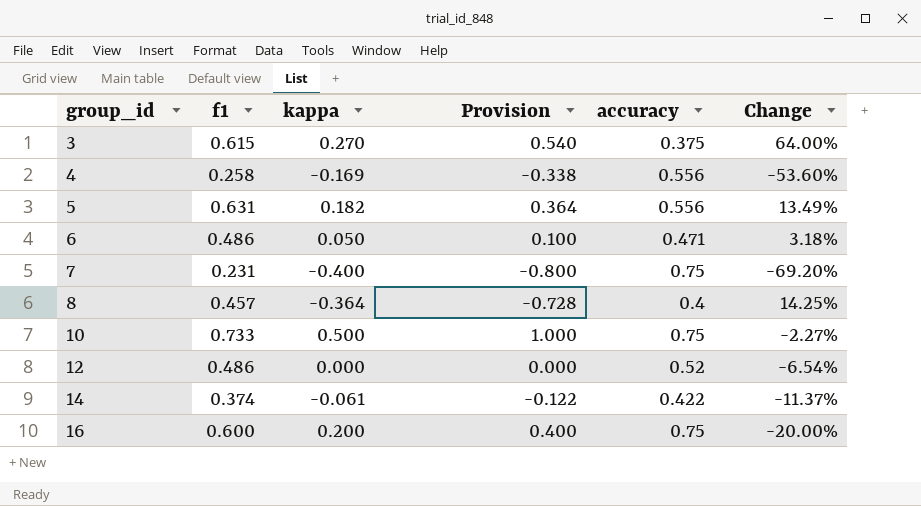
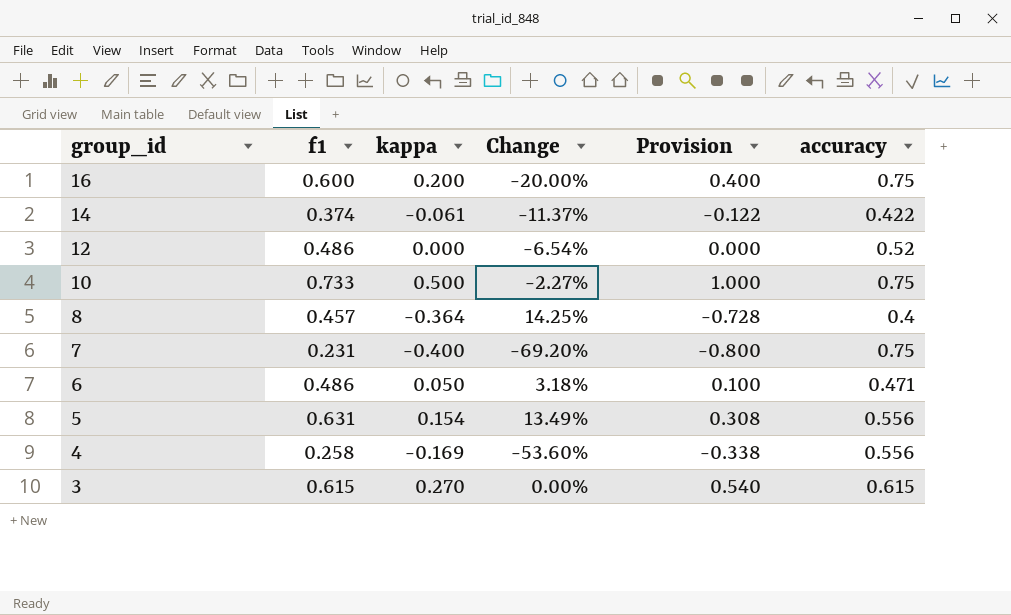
row order: group_id ascending -> group_id descending
column Change | position: 6 -> 4
5 | kappa: 0.182 -> 0.154
5 | Provision: 0.364 -> 0.308
3 | Change: 64.00% -> 0.00%
3 | accuracy: 0.375 -> 0.615

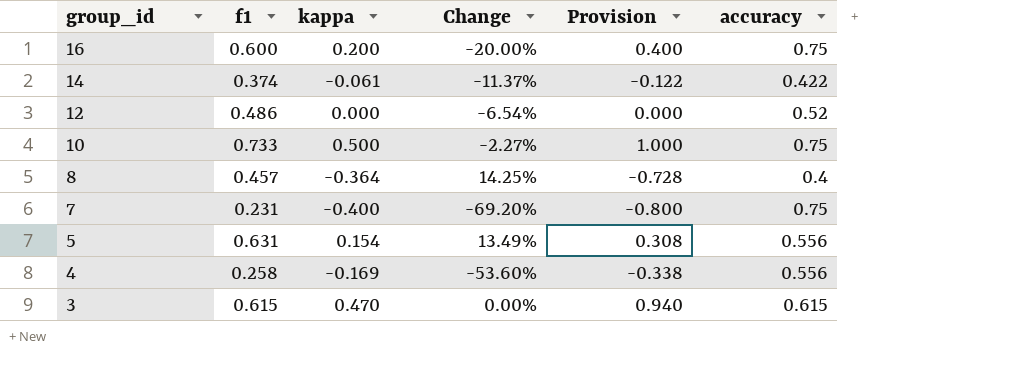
row 6: 0.486 | 0.050 | 3.18% | 0.100 | 0.471 -> none
3 | kappa: 0.270 -> 0.470
3 | Provision: 0.540 -> 0.940

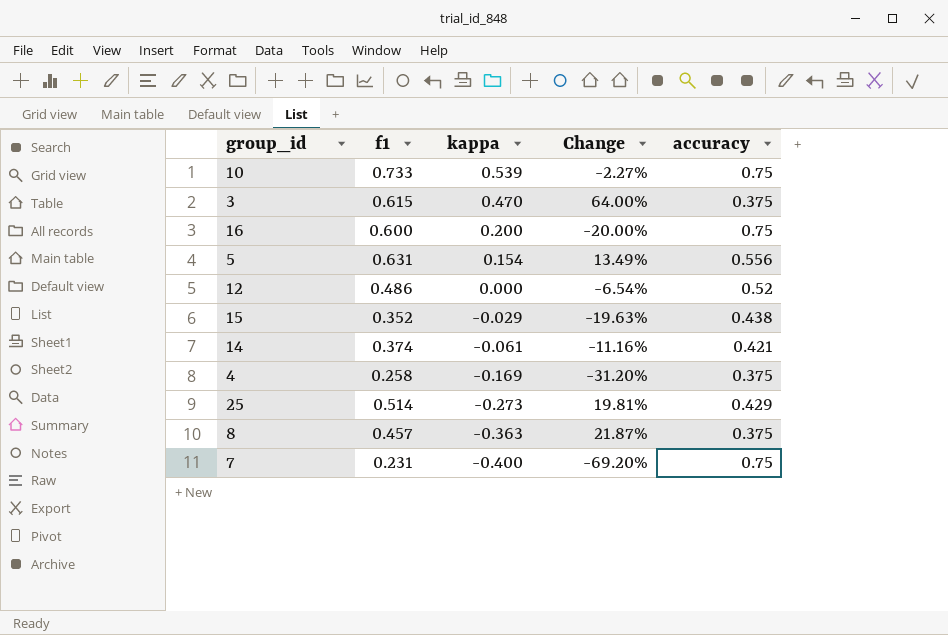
row order: group_id descending -> kappa descending
column Provision | formula: [kappa] * 2 -> none
10 | kappa: 0.500 -> 0.539
3 | Change: 0.00% -> 64.00%
3 | accuracy: 0.615 -> 0.375
row 15: none -> 0.352 | -0.029 | -19.63% | 0.438
14 | Change: -11.37% -> -11.16%
14 | accuracy: 0.422 -> 0.421
4 | Change: -53.60% -> -31.20%
4 | accuracy: 0.556 -> 0.375
row 25: none -> 0.514 | -0.273 | 19.81% | 0.429
8 | kappa: -0.364 -> -0.363
8 | Change: 14.25% -> 21.87%
8 | accuracy: 0.4 -> 0.375

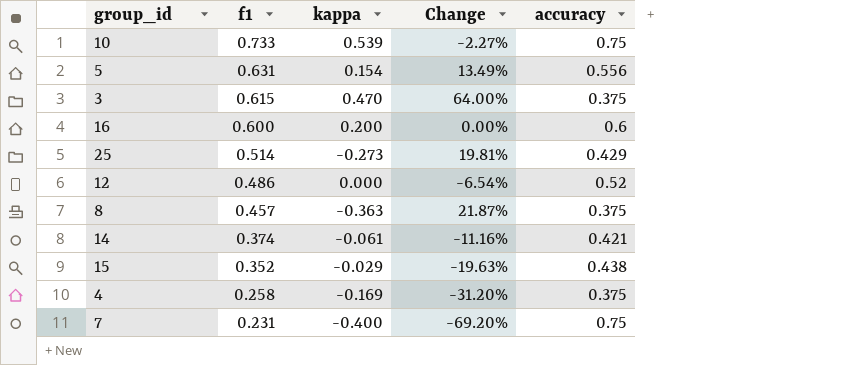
row order: kappa descending -> f1 descending
16 | Change: -20.00% -> 0.00%
16 | accuracy: 0.75 -> 0.6

